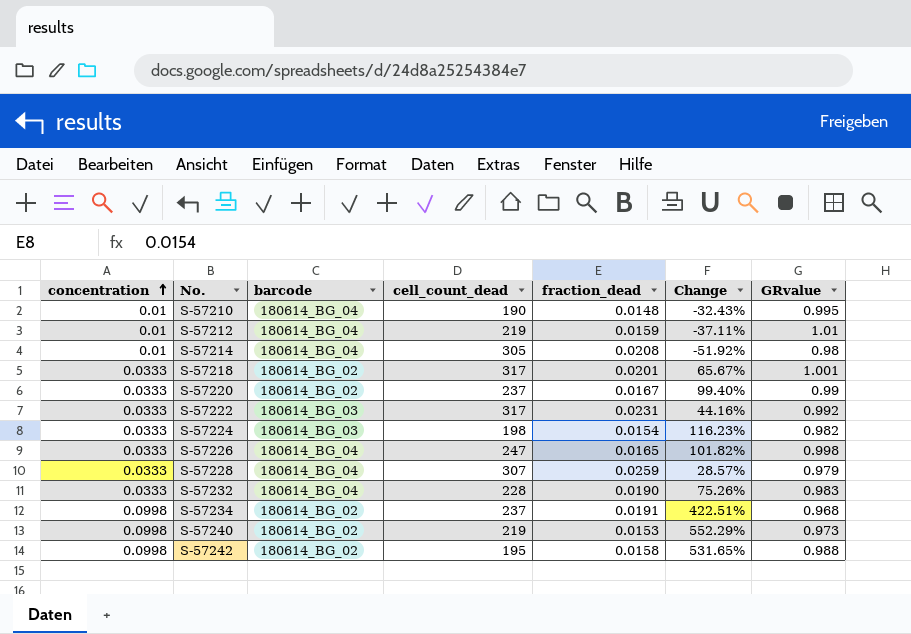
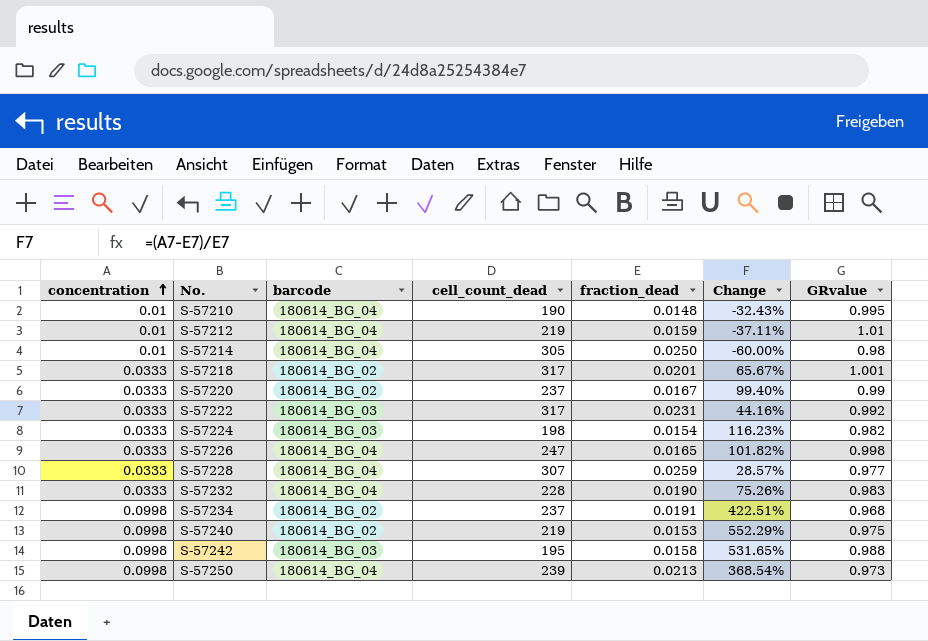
S-57214 | fraction_dead: 0.0208 -> 0.0250
S-57214 | Change: -51.92% -> -60.00%
S-57228 | GRvalue: 0.979 -> 0.977
S-57240 | GRvalue: 0.973 -> 0.975
S-57242 | barcode: 180614_BG_02 -> 180614_BG_03
row S-57250: none -> 0.0998 | 180614_BG_04 | 239 | 0.0213 | 368.54% | 0.973

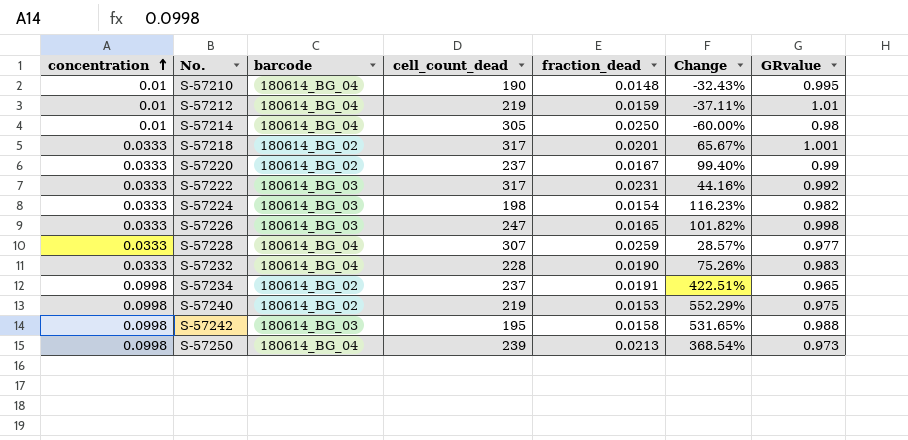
S-57226 | barcode: 180614_BG_04 -> 180614_BG_03
S-57234 | GRvalue: 0.968 -> 0.965

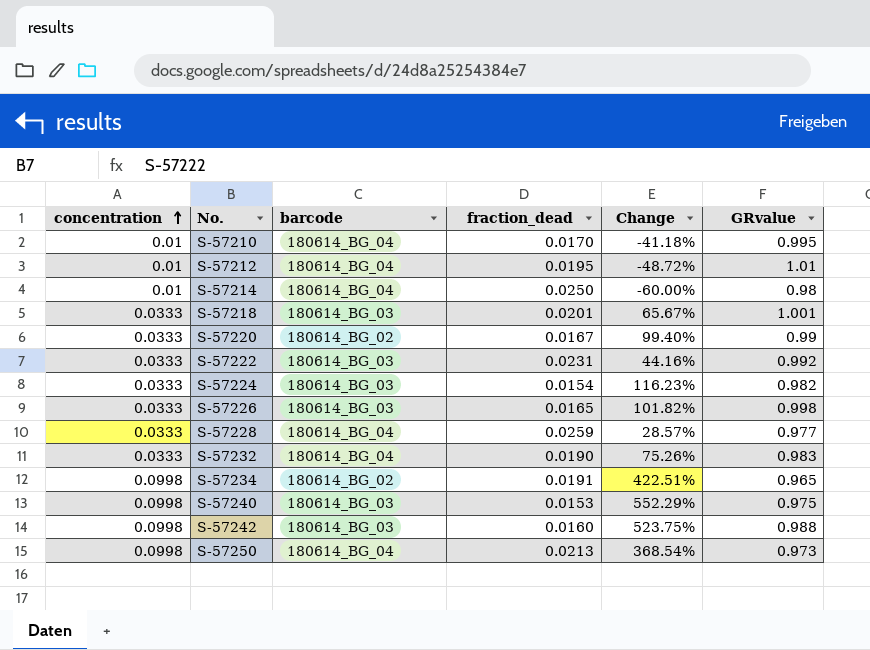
column cell_count_dead | position: 4 -> none
S-57210 | fraction_dead: 0.0148 -> 0.0170
S-57210 | Change: -32.43% -> -41.18%
S-57212 | fraction_dead: 0.0159 -> 0.0195
S-57212 | Change: -37.11% -> -48.72%
S-57218 | barcode: 180614_BG_02 -> 180614_BG_03
S-57240 | barcode: 180614_BG_02 -> 180614_BG_03
S-57242 | fraction_dead: 0.0158 -> 0.0160
S-57242 | Change: 531.65% -> 523.75%

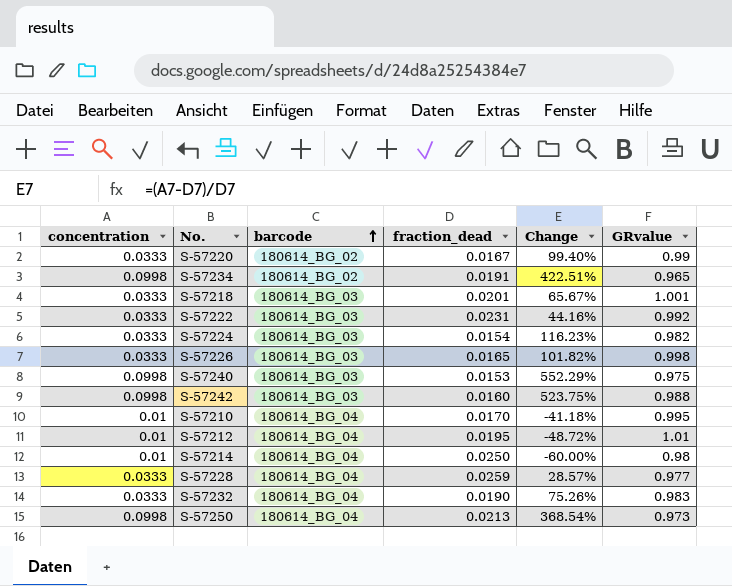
row order: concentration ascending -> barcode ascending

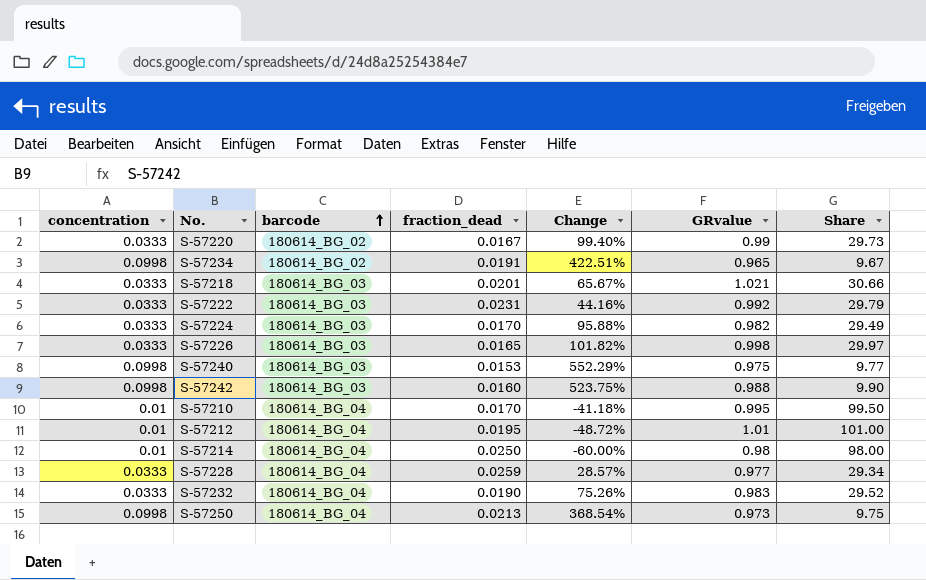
column Share | formula: none -> [GRvalue] / [concentration]
S-57218 | GRvalue: 1.001 -> 1.021
S-57224 | fraction_dead: 0.0154 -> 0.0170
S-57224 | Change: 116.23% -> 95.88%

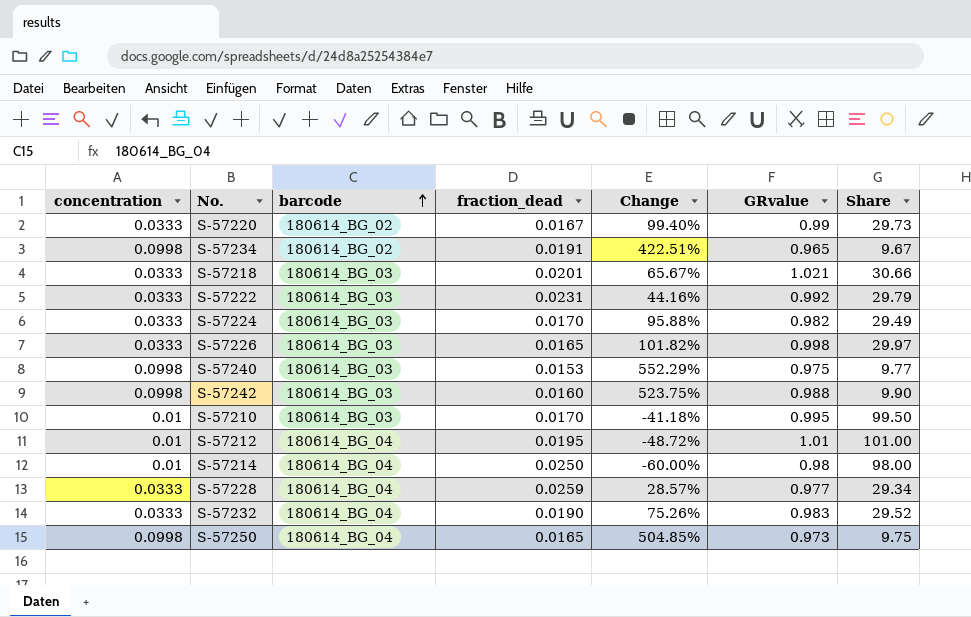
S-57210 | barcode: 180614_BG_04 -> 180614_BG_03
S-57250 | fraction_dead: 0.0213 -> 0.0165
S-57250 | Change: 368.54% -> 504.85%

